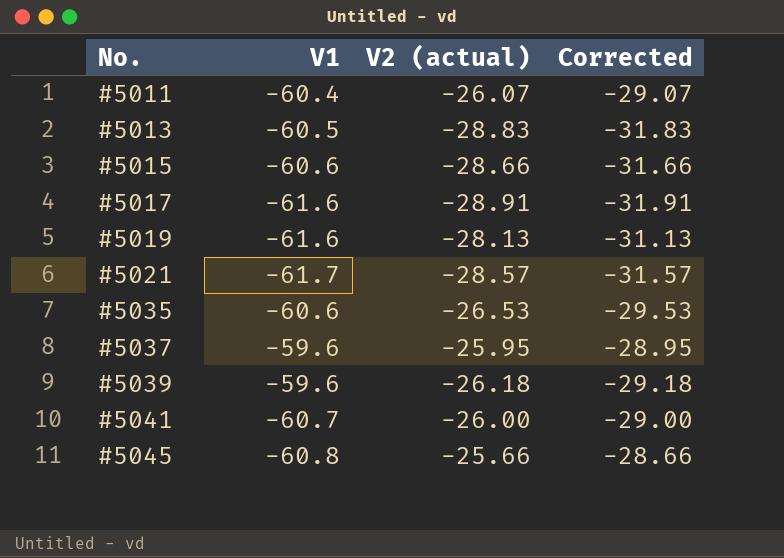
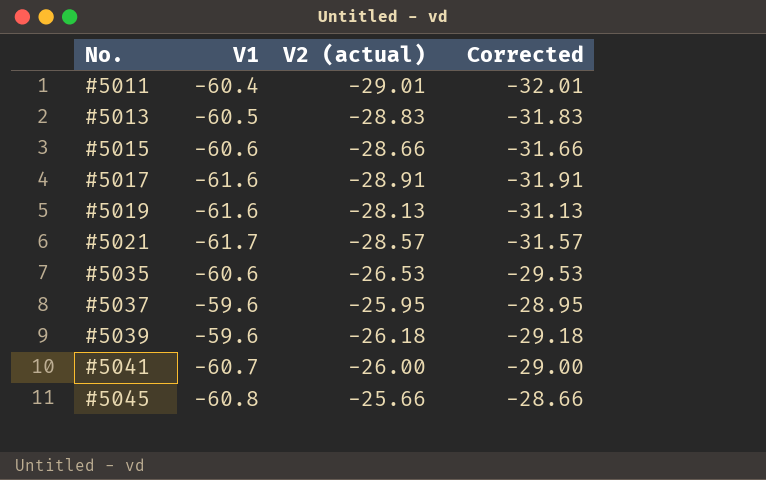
#5011 | V2 (actual): -26.07 -> -29.01
#5011 | Corrected: -29.07 -> -32.01

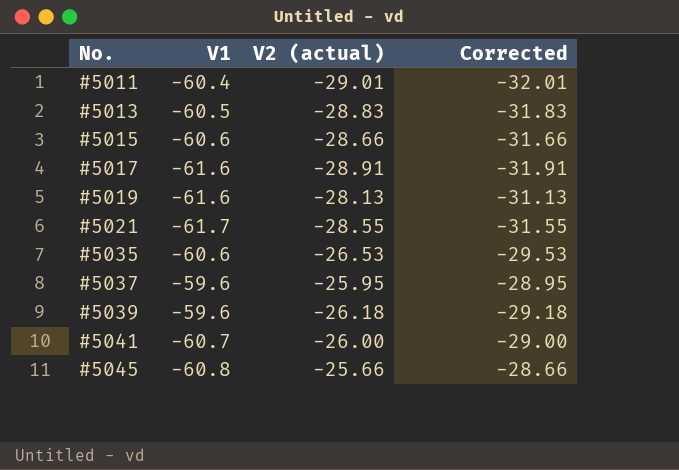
#5021 | V2 (actual): -28.57 -> -28.55
#5021 | Corrected: -31.57 -> -31.55

